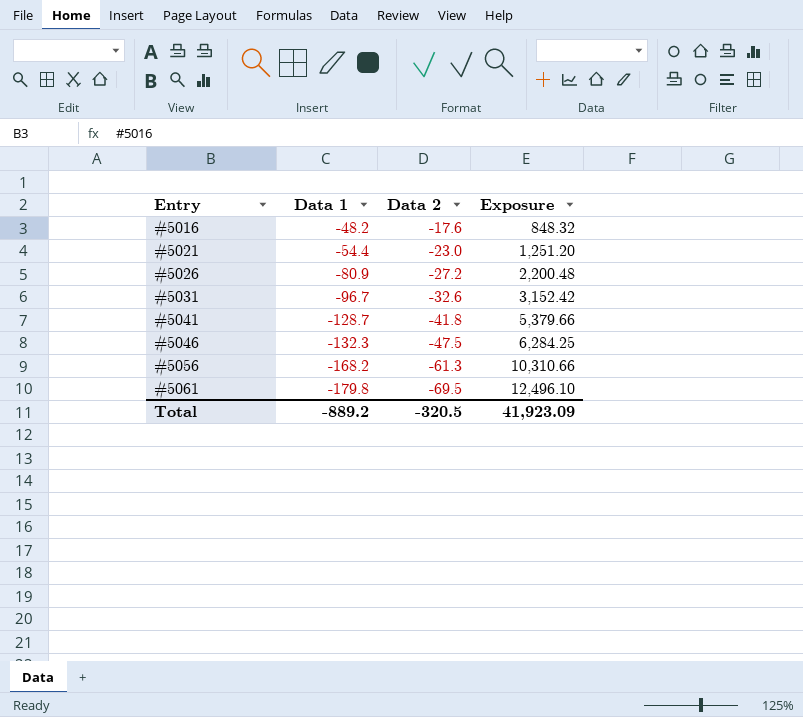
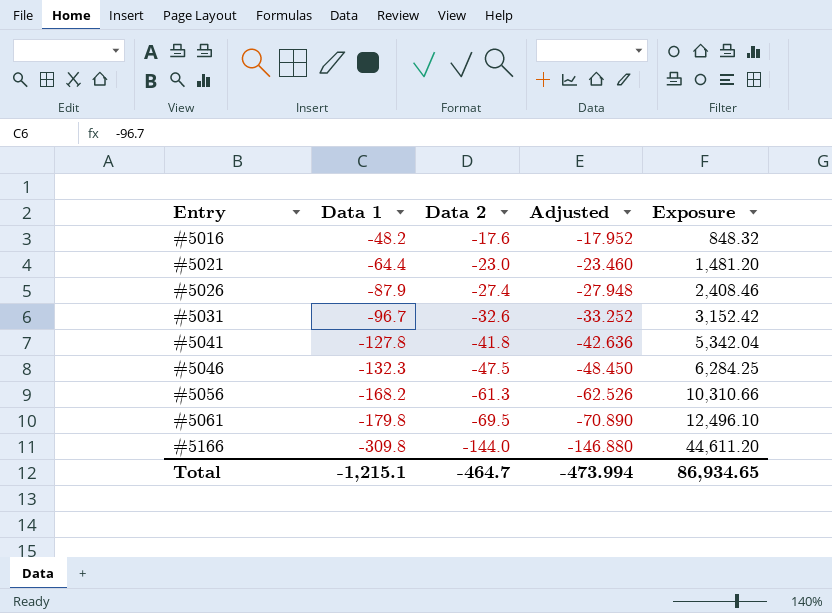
column Adjusted | formula: none -> [Data 2] * 1.02
#5021 | Data 1: -54.4 -> -64.4
#5021 | Exposure: 1,251.20 -> 1,481.20
#5026 | Data 1: -80.9 -> -87.9
#5026 | Data 2: -27.2 -> -27.4
#5026 | Exposure: 2,200.48 -> 2,408.46
#5041 | Data 1: -128.7 -> -127.8
#5041 | Exposure: 5,379.66 -> 5,342.04
row #5166: none -> -309.8 | -144.0 | -146.880 | 44,611.20
Total | Data 1: -889.2 -> -1,215.1
Total | Data 2: -320.5 -> -464.7
Total | Exposure: 41,923.09 -> 86,934.65

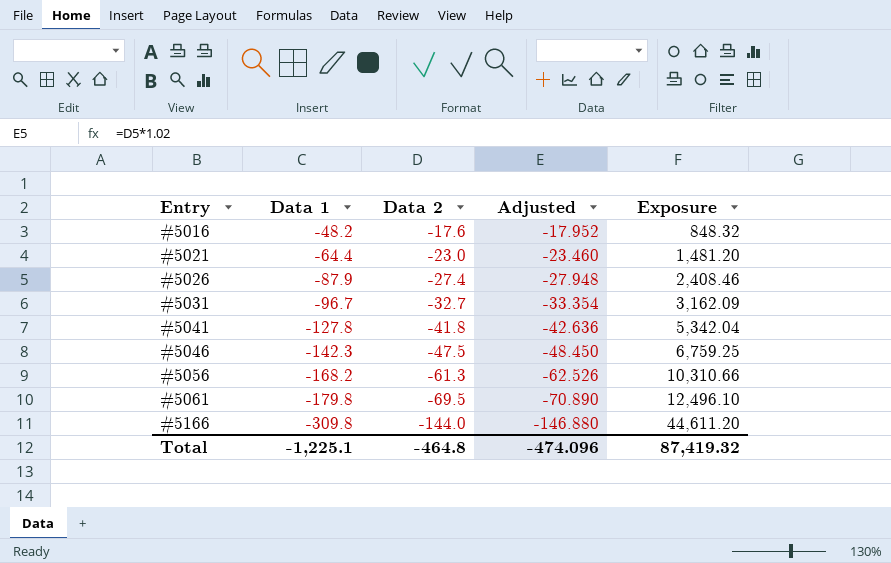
#5031 | Data 2: -32.6 -> -32.7
#5031 | Adjusted: -33.252 -> -33.354
#5031 | Exposure: 3,152.42 -> 3,162.09
#5046 | Data 1: -132.3 -> -142.3
#5046 | Exposure: 6,284.25 -> 6,759.25
Total | Data 1: -1,215.1 -> -1,225.1
Total | Data 2: -464.7 -> -464.8
Total | Adjusted: -473.994 -> -474.096
Total | Exposure: 86,934.65 -> 87,419.32

